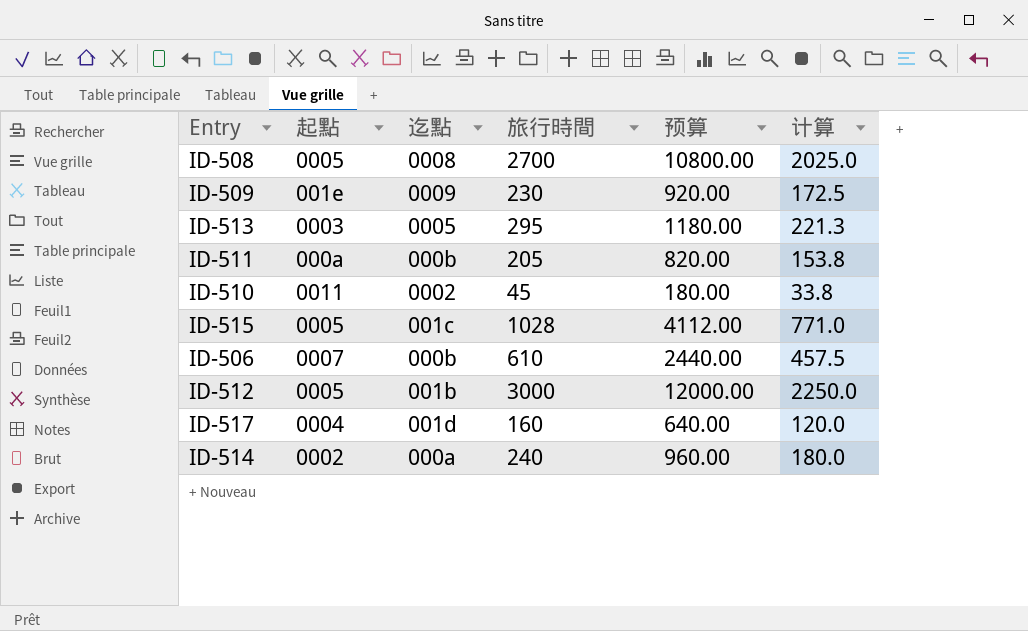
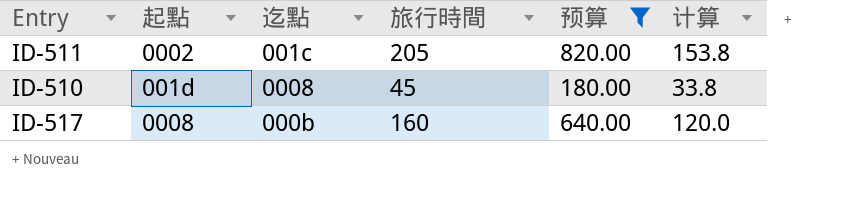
filter: none -> 预算 <= 820.00
ID-511 | 起點: 000a -> 0002
ID-511 | 迄點: 000b -> 001c
ID-510 | 起點: 0011 -> 001d
ID-510 | 迄點: 0002 -> 0008
ID-517 | 起點: 0004 -> 0008
ID-517 | 迄點: 001d -> 000b

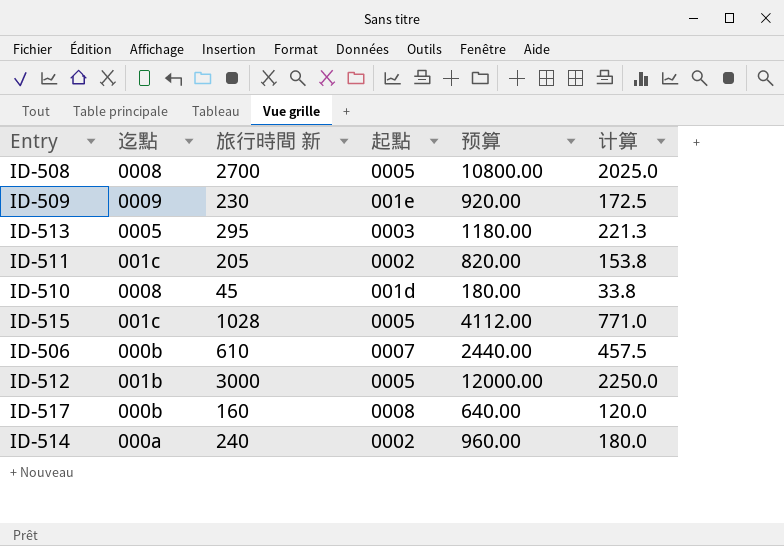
filter: 预算 <= 820.00 -> none
column name: 旅行時間 -> 旅行時間 新
column 起點 | position: 2 -> 4

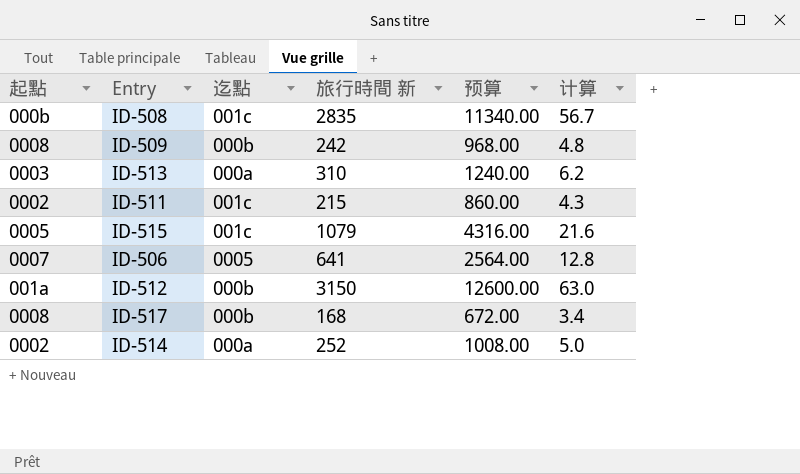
column 起點 | position: 4 -> 1
column 计算 | formula: [旅行時間 新] * 0.75 -> [旅行時間 新] * 0.02
row ID-510: 0008 | 45 | 001d | 180.00 | 33.8 -> none
ID-508 | 起點: 0005 -> 000b
ID-508 | 迄點: 0008 -> 001c
ID-508 | 旅行時間 新: 2700 -> 2835
ID-508 | 预算: 10800.00 -> 11340.00
ID-509 | 起點: 001e -> 0008
ID-509 | 迄點: 0009 -> 000b
ID-509 | 旅行時間 新: 230 -> 242
ID-509 | 预算: 920.00 -> 968.00
ID-513 | 迄點: 0005 -> 000a
ID-513 | 旅行時間 新: 295 -> 310
ID-513 | 预算: 1180.00 -> 1240.00
ID-511 | 旅行時間 新: 205 -> 215
ID-511 | 预算: 820.00 -> 860.00
ID-515 | 旅行時間 新: 1028 -> 1079
ID-515 | 预算: 4112.00 -> 4316.00
ID-506 | 迄點: 000b -> 0005
ID-506 | 旅行時間 新: 610 -> 641
ID-506 | 预算: 2440.00 -> 2564.00
ID-512 | 起點: 0005 -> 001a
ID-512 | 迄點: 001b -> 000b
ID-512 | 旅行時間 新: 3000 -> 3150
ID-512 | 预算: 12000.00 -> 12600.00
ID-517 | 旅行時間 新: 160 -> 168
ID-517 | 预算: 640.00 -> 672.00
ID-514 | 旅行時間 新: 240 -> 252
ID-514 | 预算: 960.00 -> 1008.00

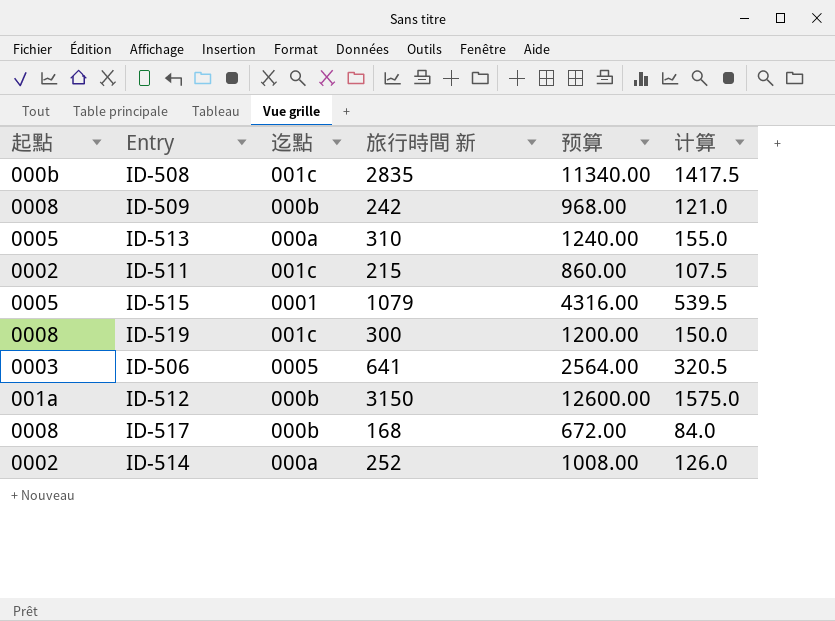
column 计算 | formula: [旅行時間 新] * 0.02 -> [旅行時間 新] * 0.5
ID-513 | 起點: 0003 -> 0005
ID-515 | 迄點: 001c -> 0001
row ID-519: none -> 0008 | 001c | 300 | 1200.00 | 150.0
ID-506 | 起點: 0007 -> 0003

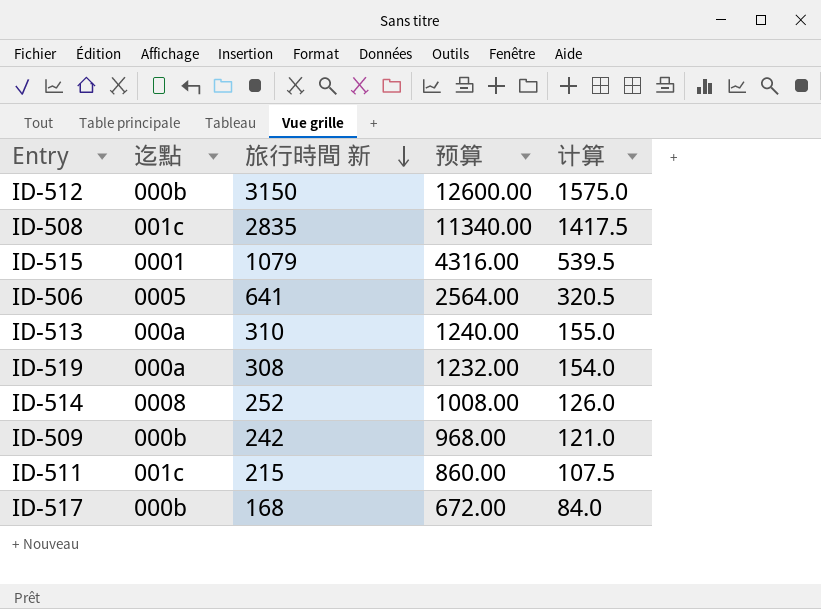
row order: none -> 旅行時間 新 descending
column 起點 | position: 1 -> none
ID-519 | 迄點: 001c -> 000a
ID-519 | 旅行時間 新: 300 -> 308
ID-519 | 预算: 1200.00 -> 1232.00
ID-519 | 计算: 150.0 -> 154.0
ID-514 | 迄點: 000a -> 0008

